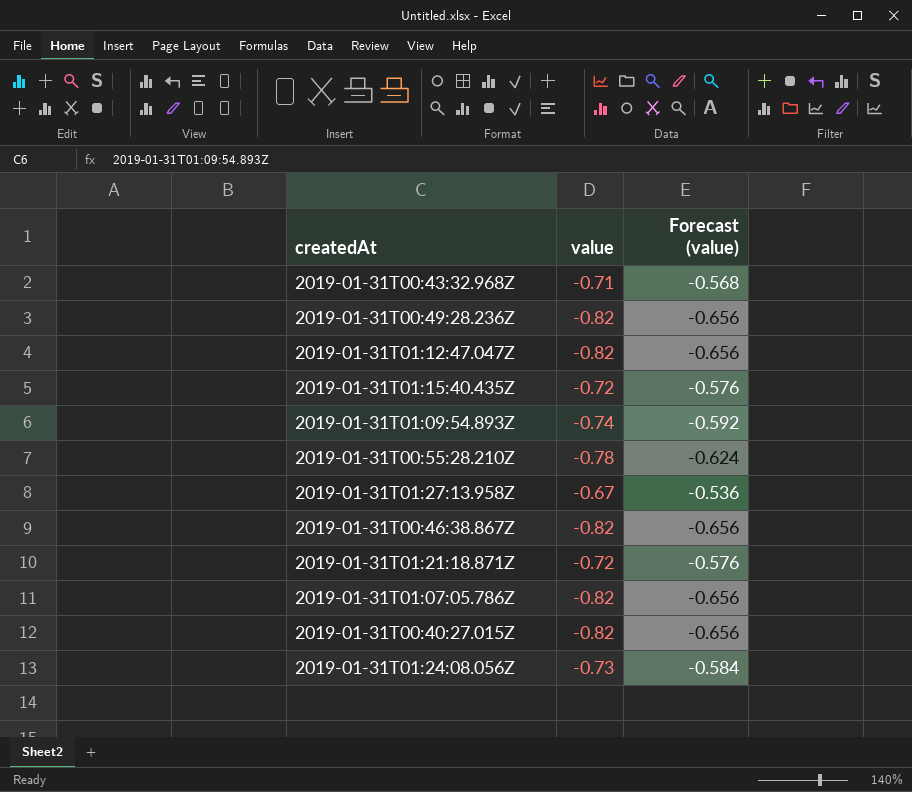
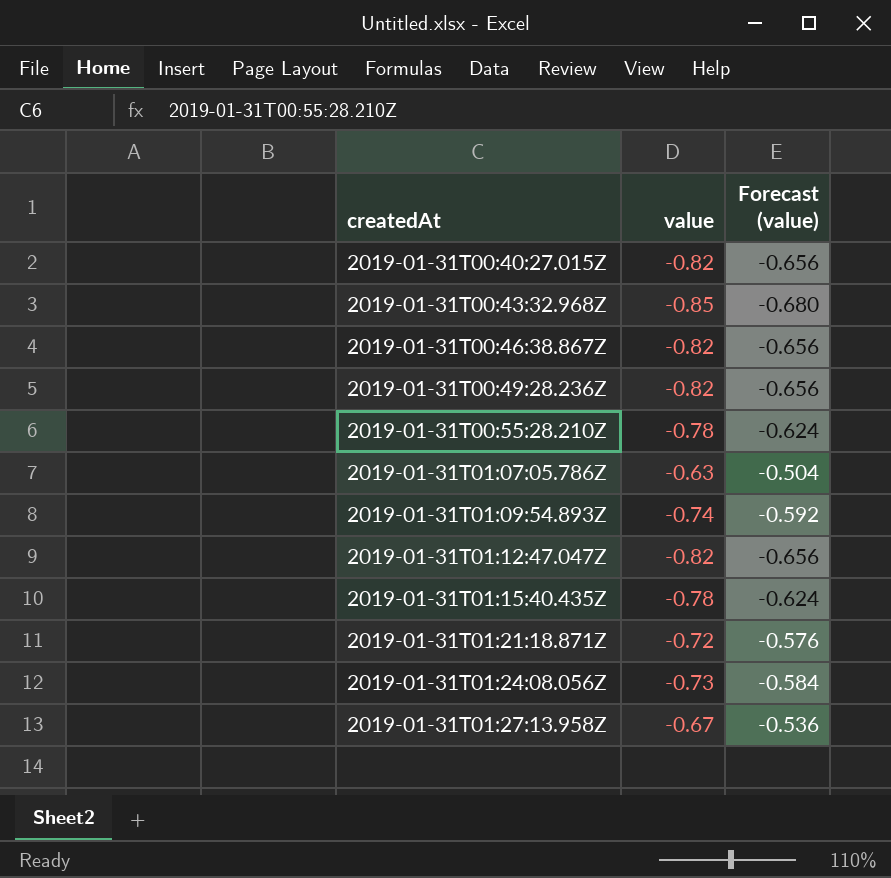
row order: none -> createdAt ascending
2019-01-31T00:43:32.968Z | value: -0.71 -> -0.85
2019-01-31T00:43:32.968Z | Forecast (value): -0.568 -> -0.680
2019-01-31T01:07:05.786Z | value: -0.82 -> -0.63
2019-01-31T01:07:05.786Z | Forecast (value): -0.656 -> -0.504
2019-01-31T01:15:40.435Z | value: -0.72 -> -0.78
2019-01-31T01:15:40.435Z | Forecast (value): -0.576 -> -0.624

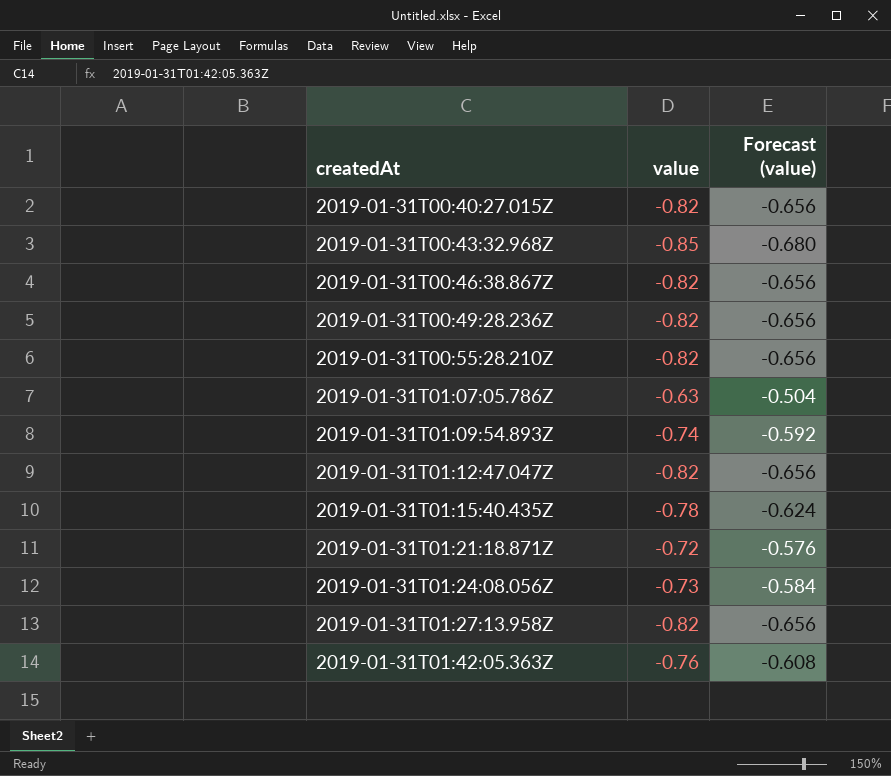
2019-01-31T00:55:28.210Z | value: -0.78 -> -0.82
2019-01-31T00:55:28.210Z | Forecast (value): -0.624 -> -0.656
2019-01-31T01:27:13.958Z | value: -0.67 -> -0.82
2019-01-31T01:27:13.958Z | Forecast (value): -0.536 -> -0.656
row 2019-01-31T01:42:05.363Z: none -> -0.76 | -0.608

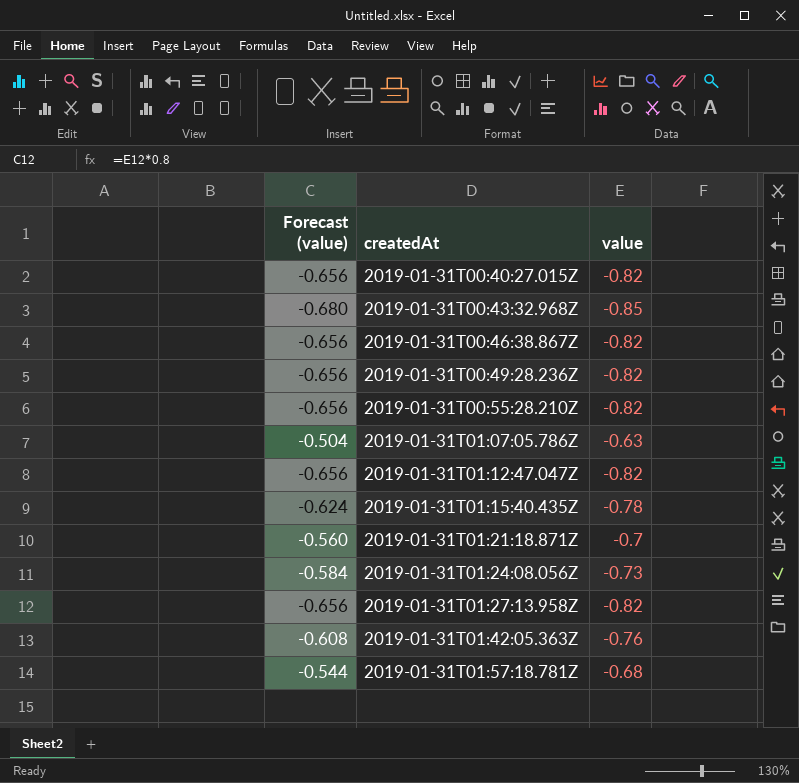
column Forecast (value) | position: 3 -> 1
row 2019-01-31T01:09:54.893Z: -0.74 | -0.592 -> none
2019-01-31T01:21:18.871Z | Forecast (value): -0.576 -> -0.560
2019-01-31T01:21:18.871Z | value: -0.72 -> -0.7
row 2019-01-31T01:57:18.781Z: none -> -0.544 | -0.68

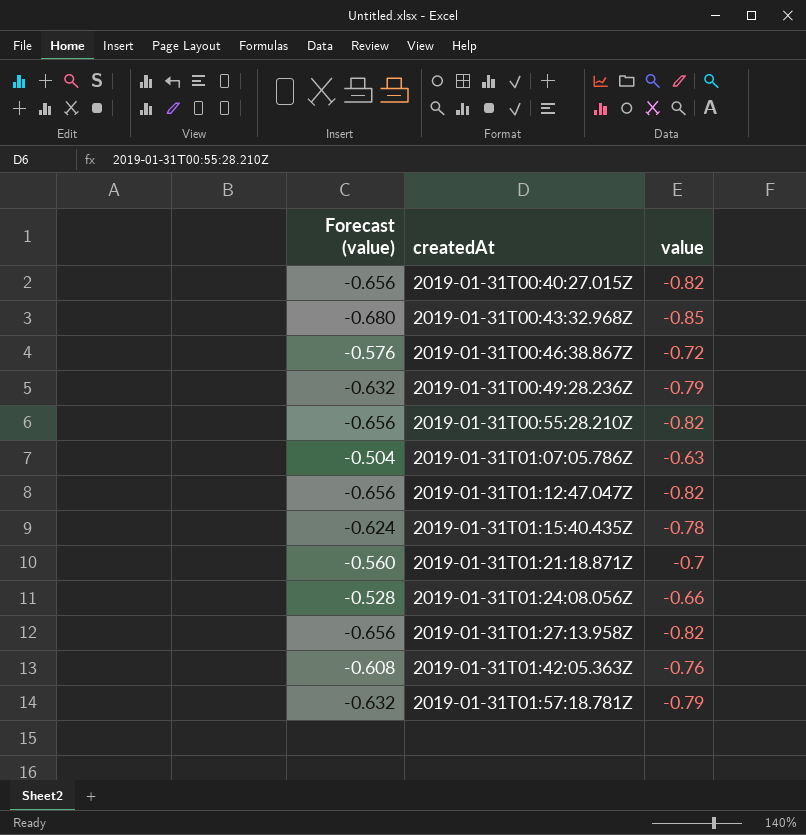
2019-01-31T00:46:38.867Z | Forecast (value): -0.656 -> -0.576
2019-01-31T00:46:38.867Z | value: -0.82 -> -0.72
2019-01-31T00:49:28.236Z | Forecast (value): -0.656 -> -0.632
2019-01-31T00:49:28.236Z | value: -0.82 -> -0.79
2019-01-31T01:24:08.056Z | Forecast (value): -0.584 -> -0.528
2019-01-31T01:24:08.056Z | value: -0.73 -> -0.66
2019-01-31T01:57:18.781Z | Forecast (value): -0.544 -> -0.632
2019-01-31T01:57:18.781Z | value: -0.68 -> -0.79

